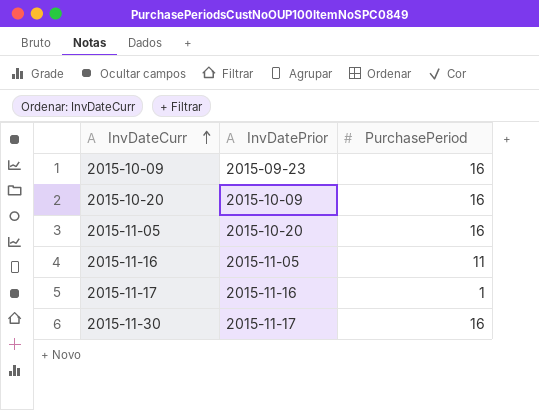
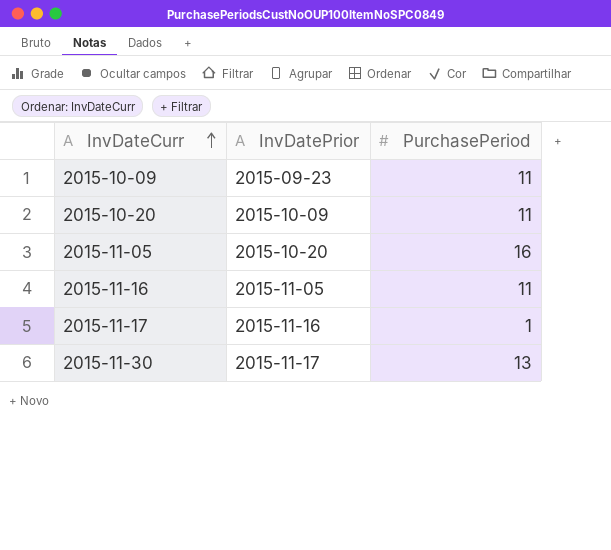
2015-10-09 | PurchasePeriod: 16 -> 11
2015-10-20 | PurchasePeriod: 16 -> 11
2015-11-30 | PurchasePeriod: 16 -> 13

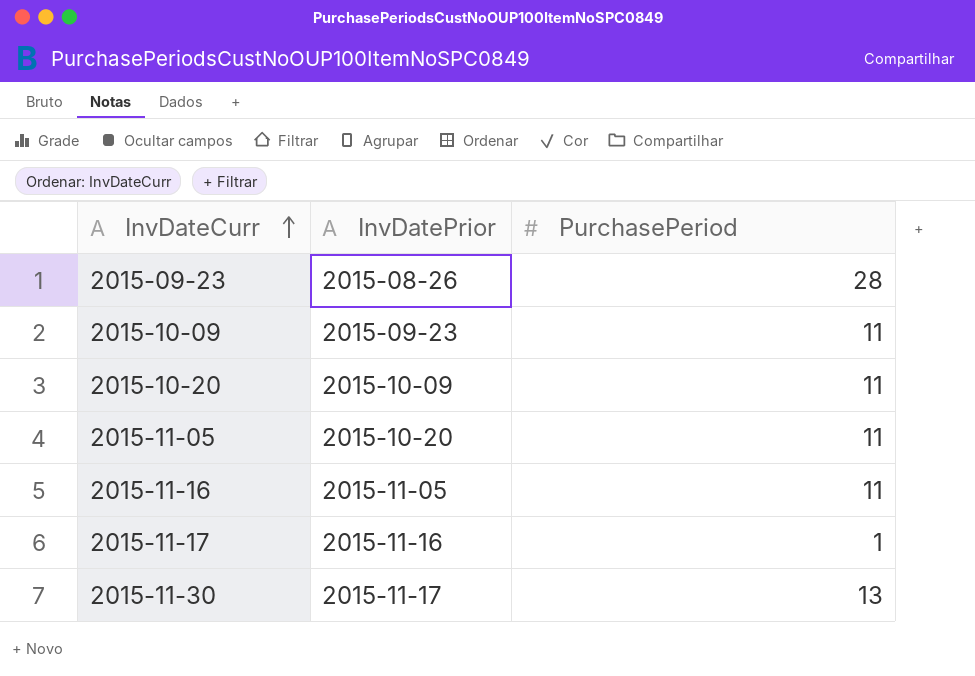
row 2015-09-23: none -> 2015-08-26 | 28
2015-11-05 | PurchasePeriod: 16 -> 11

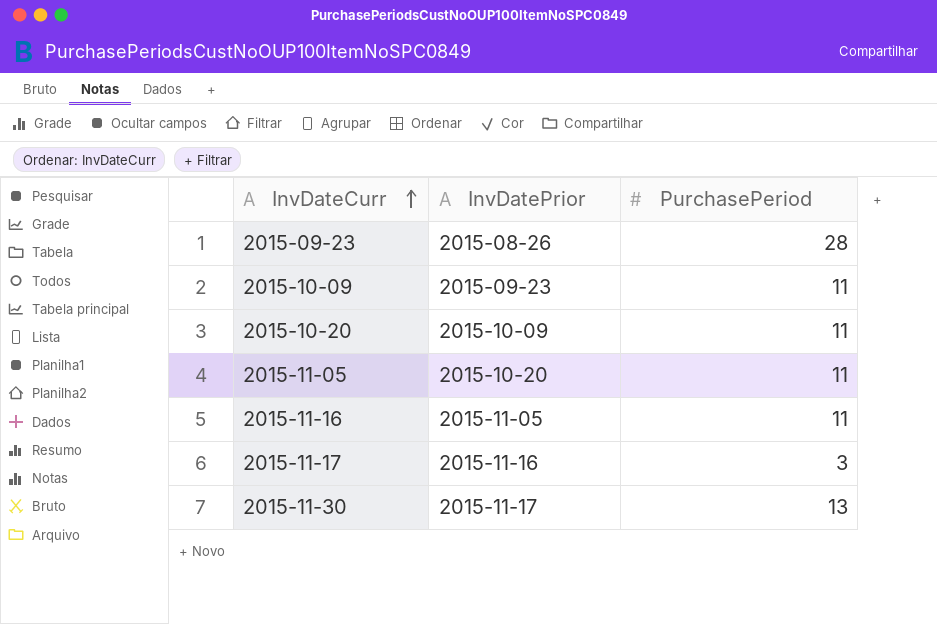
2015-11-17 | PurchasePeriod: 1 -> 3

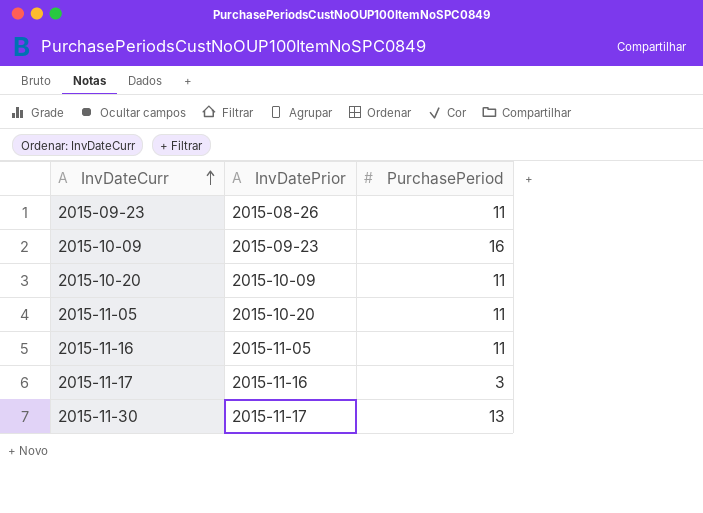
2015-09-23 | PurchasePeriod: 28 -> 11
2015-10-09 | PurchasePeriod: 11 -> 16

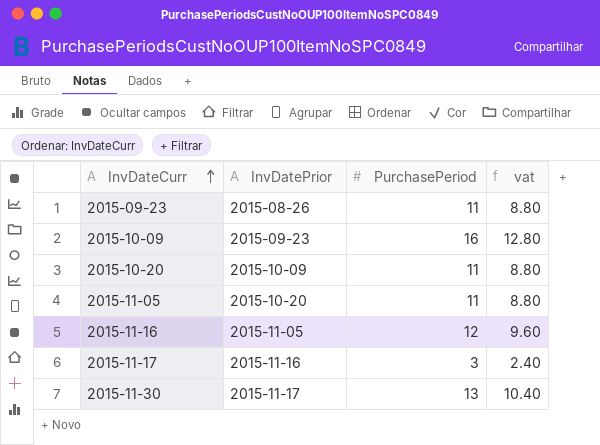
column vat | formula: none -> [PurchasePeriod] * 0.8
2015-11-16 | PurchasePeriod: 11 -> 12

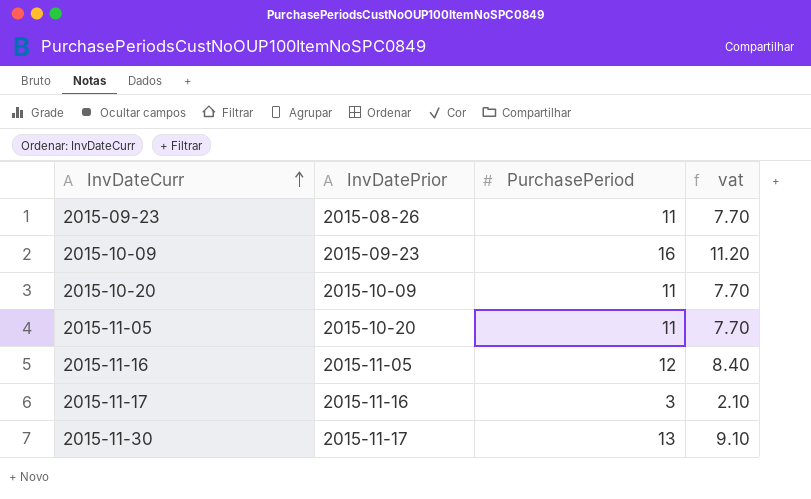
column vat | formula: [PurchasePeriod] * 0.8 -> [PurchasePeriod] * 0.7

